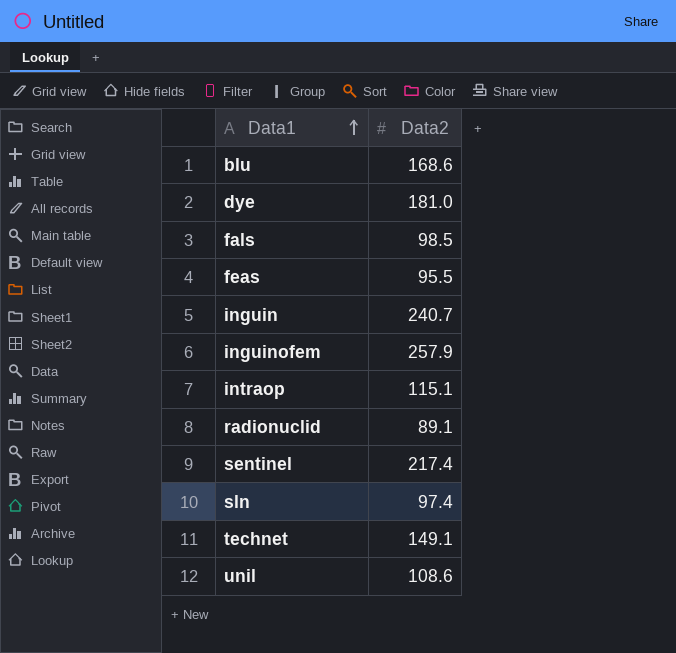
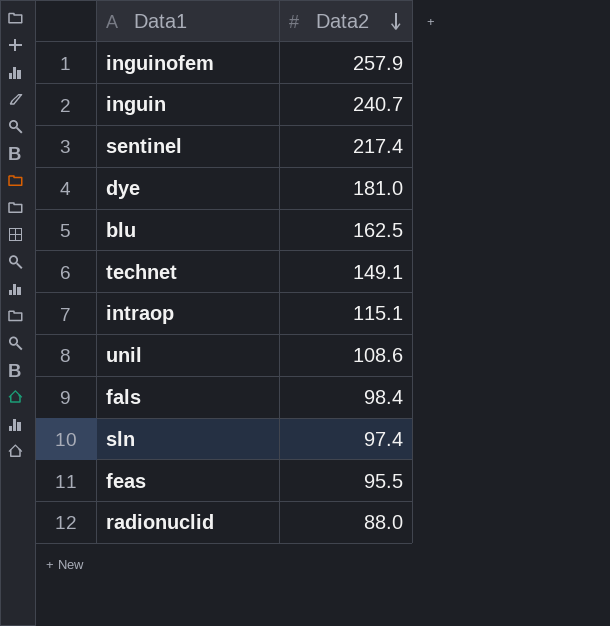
row order: Data1 ascending -> Data2 descending
blu | Data2: 168.6 -> 162.5
fals | Data2: 98.5 -> 98.4
radionuclid | Data2: 89.1 -> 88.0

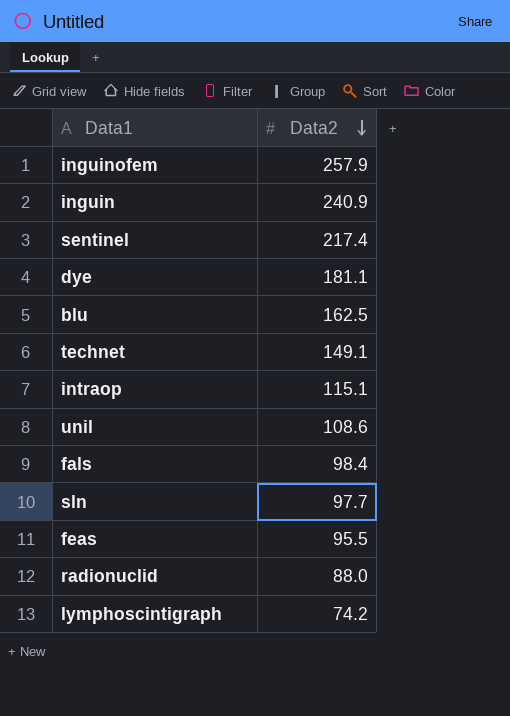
inguin | Data2: 240.7 -> 240.9
dye | Data2: 181.0 -> 181.1
sln | Data2: 97.4 -> 97.7
row lymphoscintigraph: none -> 74.2

